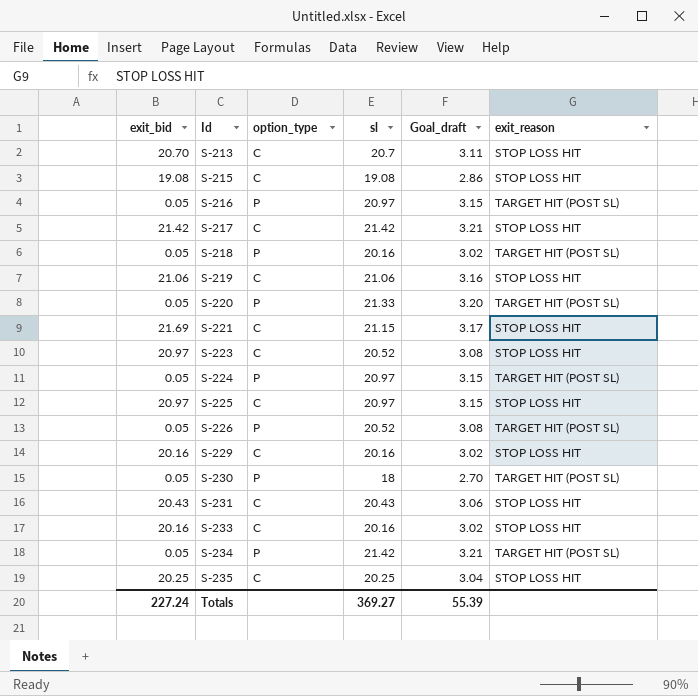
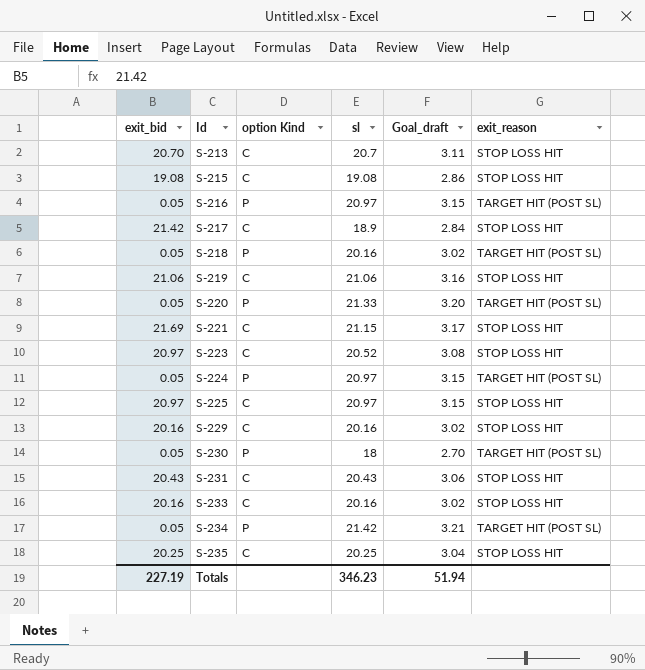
column name: option_type -> option Kind
row S-226: 0.05 | P | 20.52 | 3.08 | TARGET HIT (POST SL) -> none
S-217 | sl: 21.42 -> 18.9
S-217 | Goal_draft: 3.21 -> 2.84
Totals | exit_bid: 227.24 -> 227.19
Totals | sl: 369.27 -> 346.23
Totals | Goal_draft: 55.39 -> 51.94

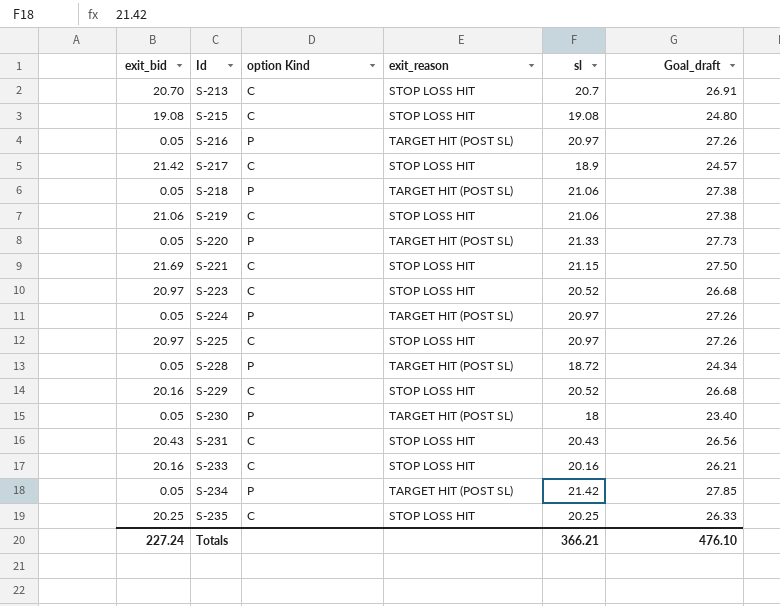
column exit_reason | position: 6 -> 4
column Goal_draft | formula: [sl] * 0.15 -> [sl] * 1.3
S-218 | sl: 20.16 -> 21.06
row S-228: none -> 0.05 | P | TARGET HIT (POST SL) | 18.72 | 24.34
S-229 | sl: 20.16 -> 20.52
Totals | exit_bid: 227.19 -> 227.24
Totals | sl: 346.23 -> 366.21
Totals | Goal_draft: 51.94 -> 476.10

